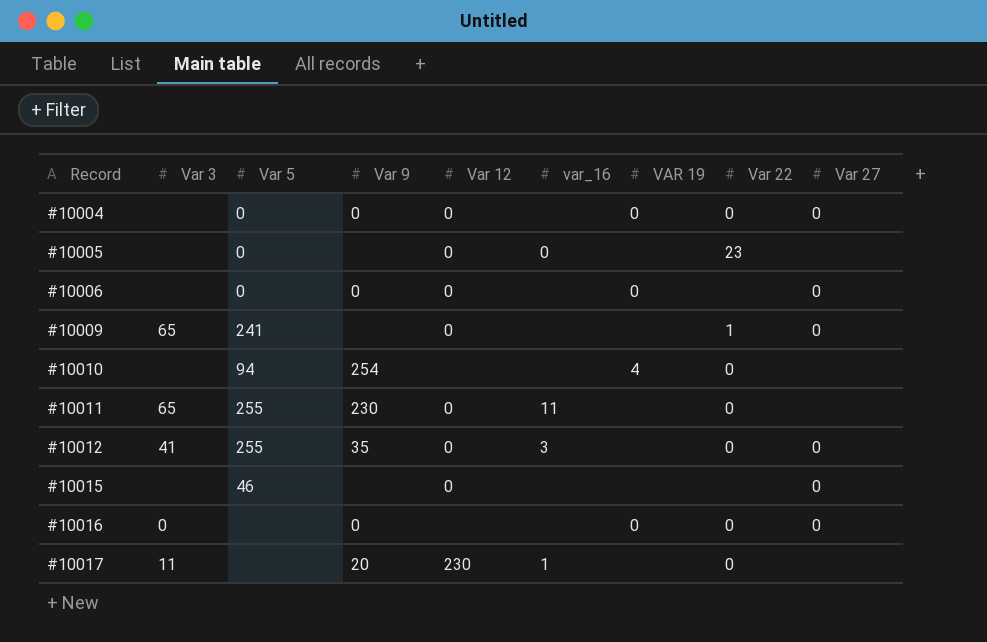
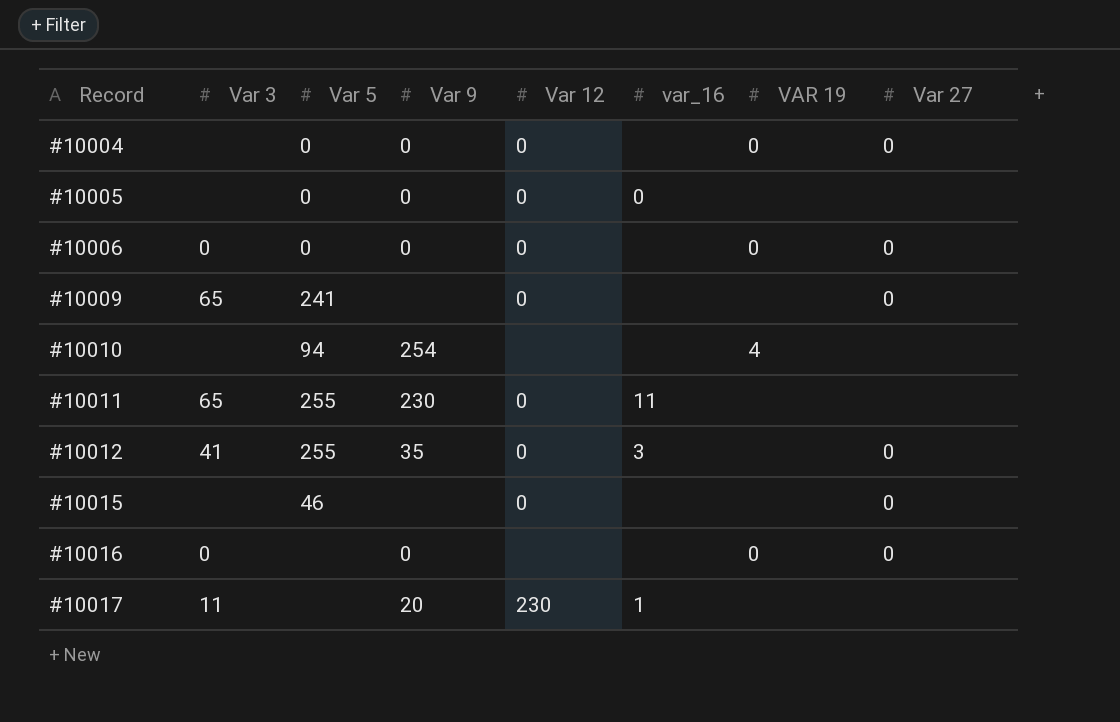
column Var 22 | position: 8 -> none
#10005 | Var 9: none -> 0
#10006 | Var 3: none -> 0

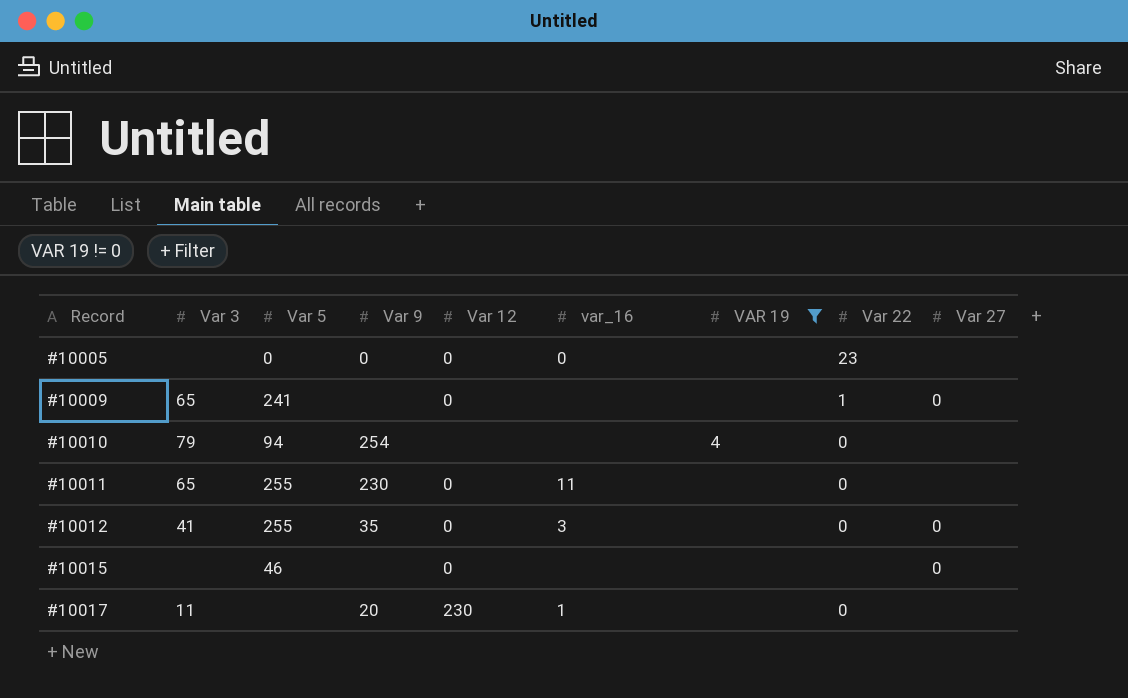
filter: none -> VAR 19 != 0
column Var 22 | position: none -> 8
#10010 | Var 3: none -> 79

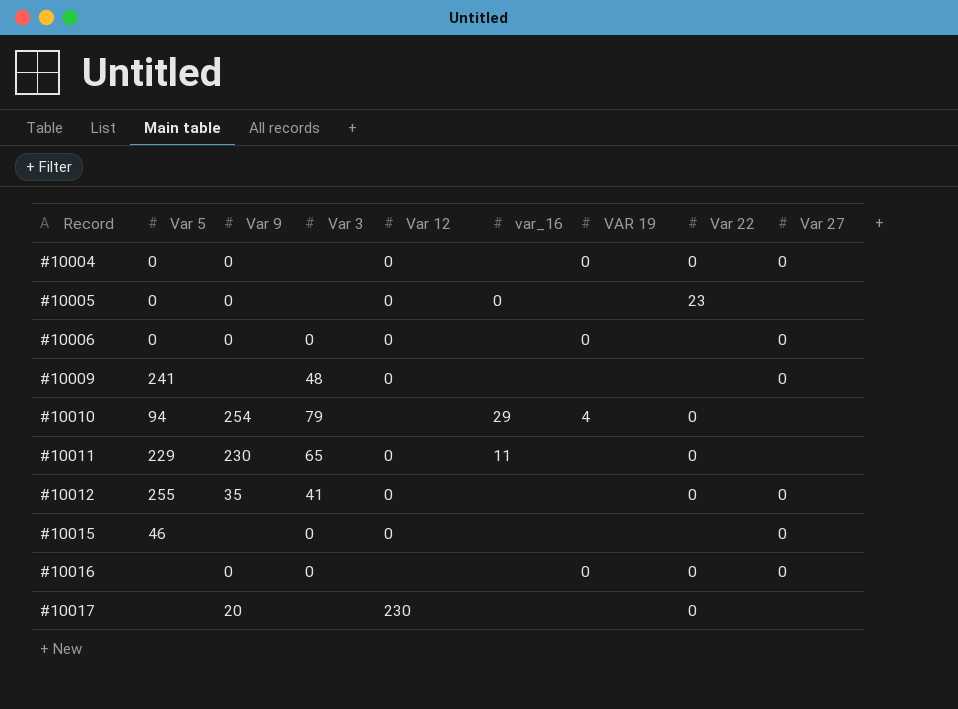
filter: VAR 19 != 0 -> none
column Var 3 | position: 2 -> 4
#10009 | Var 3: 65 -> 48
#10009 | Var 22: 1 -> none
#10010 | var_16: none -> 29
#10011 | Var 5: 255 -> 229
#10012 | var_16: 3 -> none
#10015 | Var 3: none -> 0
#10017 | Var 3: 11 -> none
#10017 | var_16: 1 -> none

